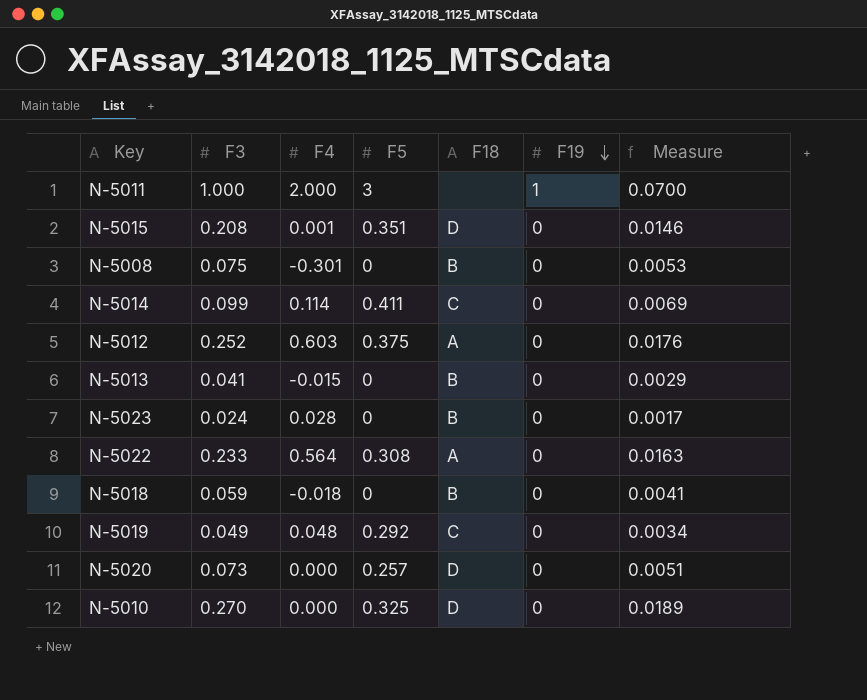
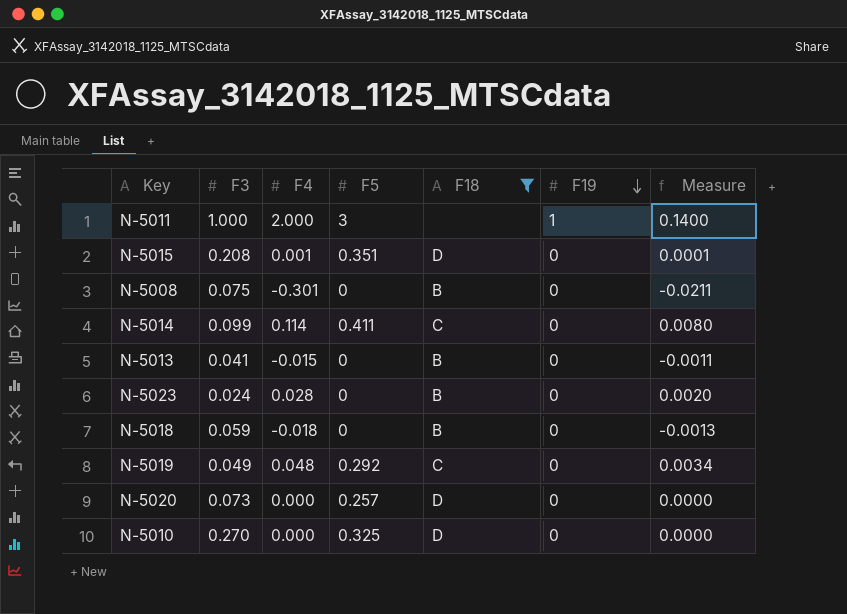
filter: none -> F18 != A
column Measure | formula: [F3] * 0.07 -> [F4] * 0.07

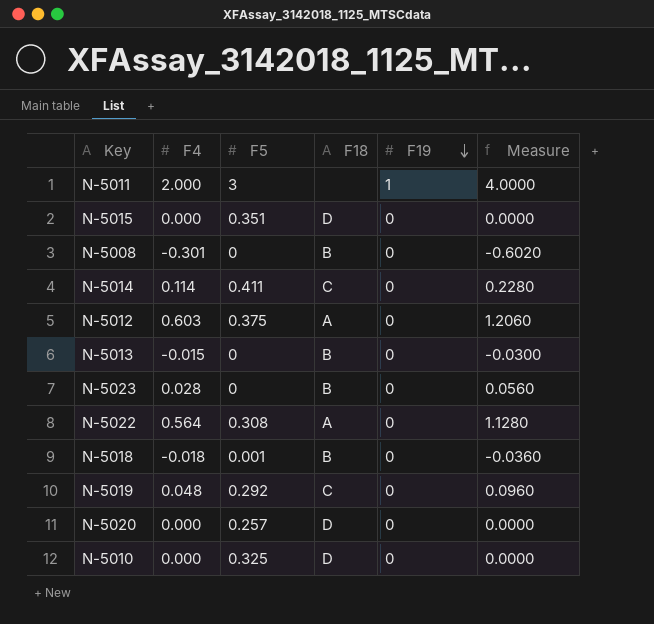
filter: F18 != A -> none
column F3 | position: 2 -> none
column Measure | formula: [F4] * 0.07 -> [F4] * 2
N-5015 | F4: 0.001 -> 0.000
N-5018 | F5: 0 -> 0.001

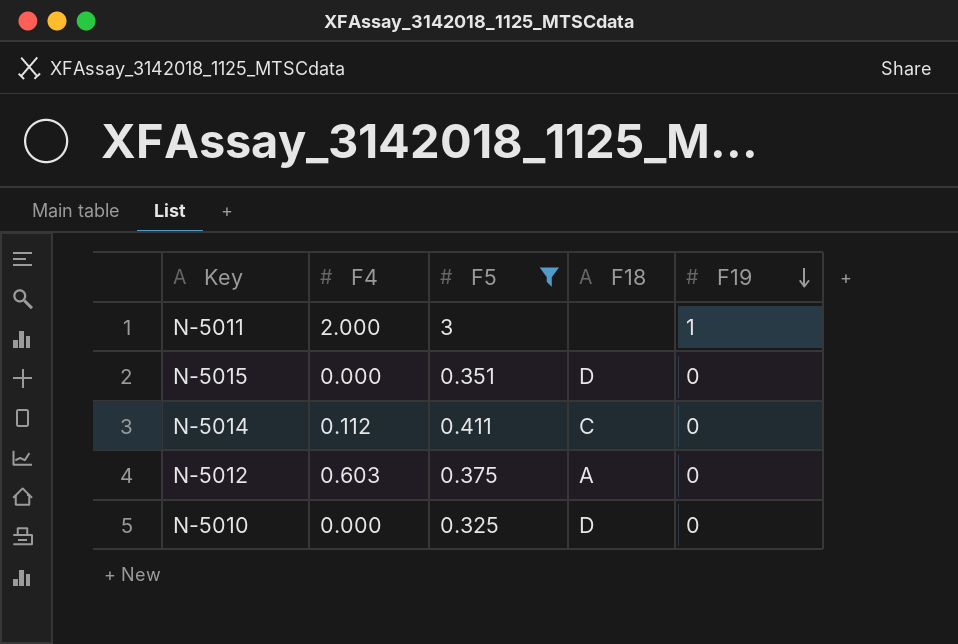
filter: none -> F5 >= 0.325
column Measure | formula: [F4] * 2 -> none
N-5014 | F4: 0.114 -> 0.112

